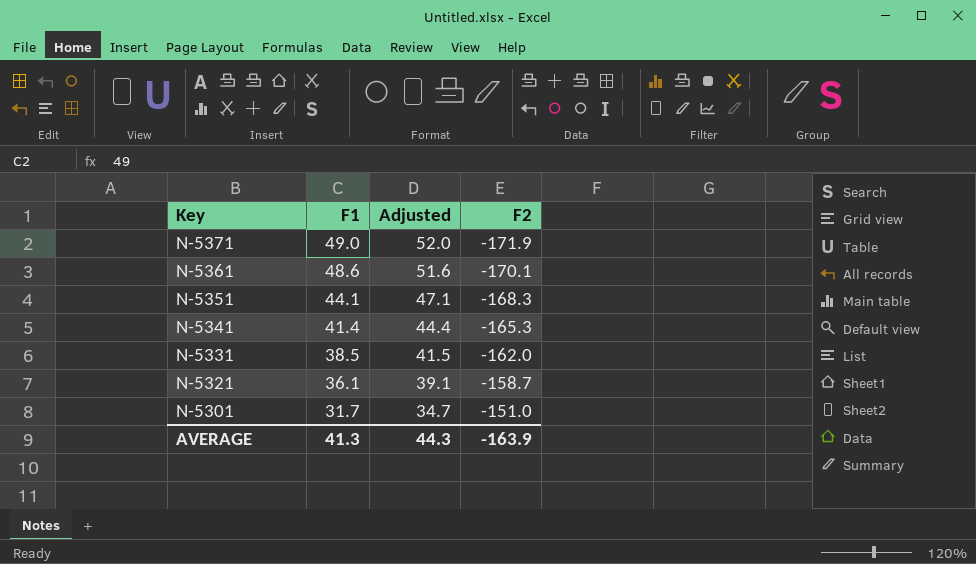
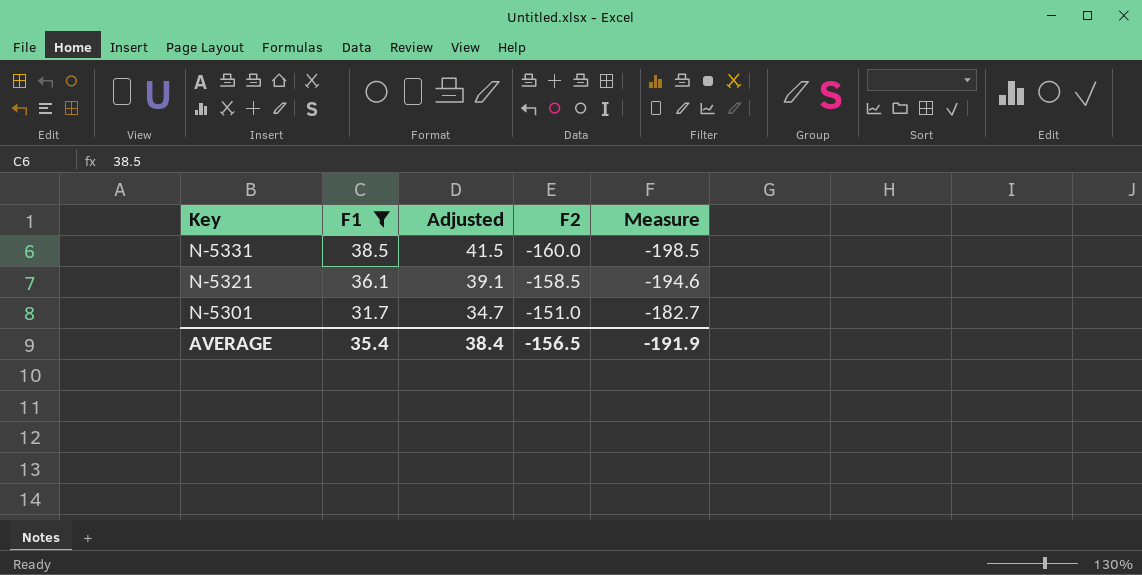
filter: none -> F1 <= 38.5
column Measure | formula: none -> [F2] - [F1]
N-5331 | F2: -162.0 -> -160.0
N-5321 | F2: -158.7 -> -158.5
AVERAGE | F1: 41.3 -> 35.4
AVERAGE | Adjusted: 44.3 -> 38.4
AVERAGE | F2: -163.9 -> -156.5

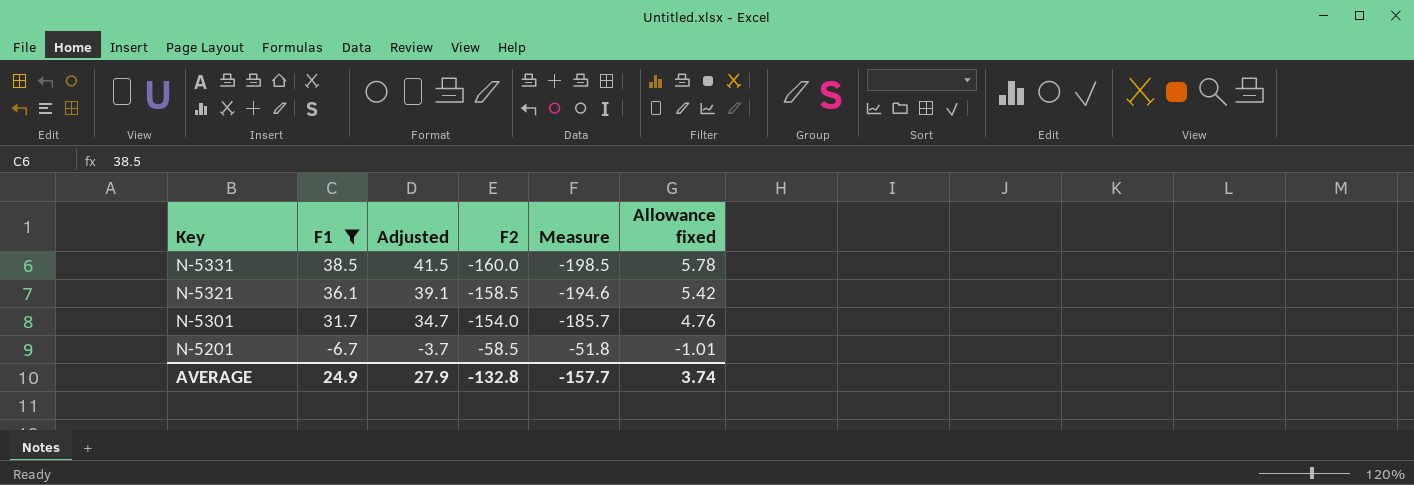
column Allowance fixed | formula: none -> [F1] * 0.15
N-5301 | F2: -151.0 -> -154.0
N-5301 | Measure: -182.7 -> -185.7
row N-5201: none -> -6.7 | -3.7 | -58.5 | -51.8 | -1.01
AVERAGE | F1: 35.4 -> 24.9
AVERAGE | Adjusted: 38.4 -> 27.9
AVERAGE | F2: -156.5 -> -132.8
AVERAGE | Measure: -191.9 -> -157.7

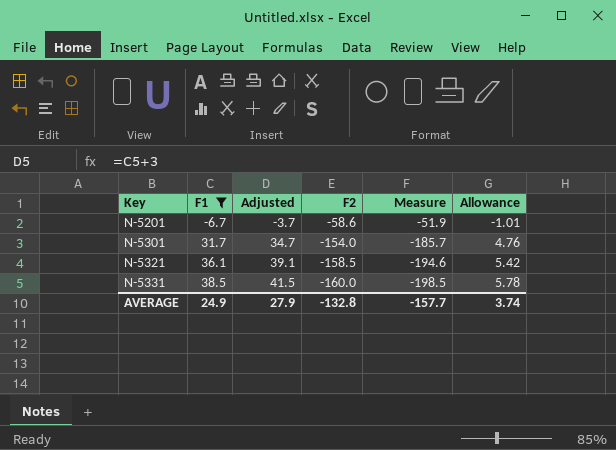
row order: Key descending -> Key ascending
column name: Allowance fixed -> Allowance
N-5201 | F2: -58.5 -> -58.6
N-5201 | Measure: -51.8 -> -51.9

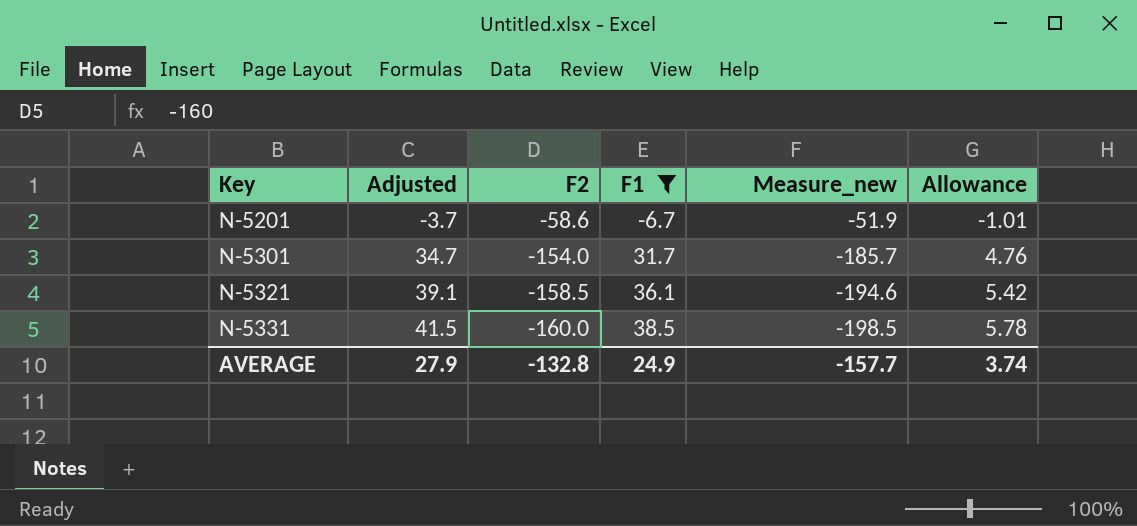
column F1 | position: 2 -> 4
column name: Measure -> Measure_new

